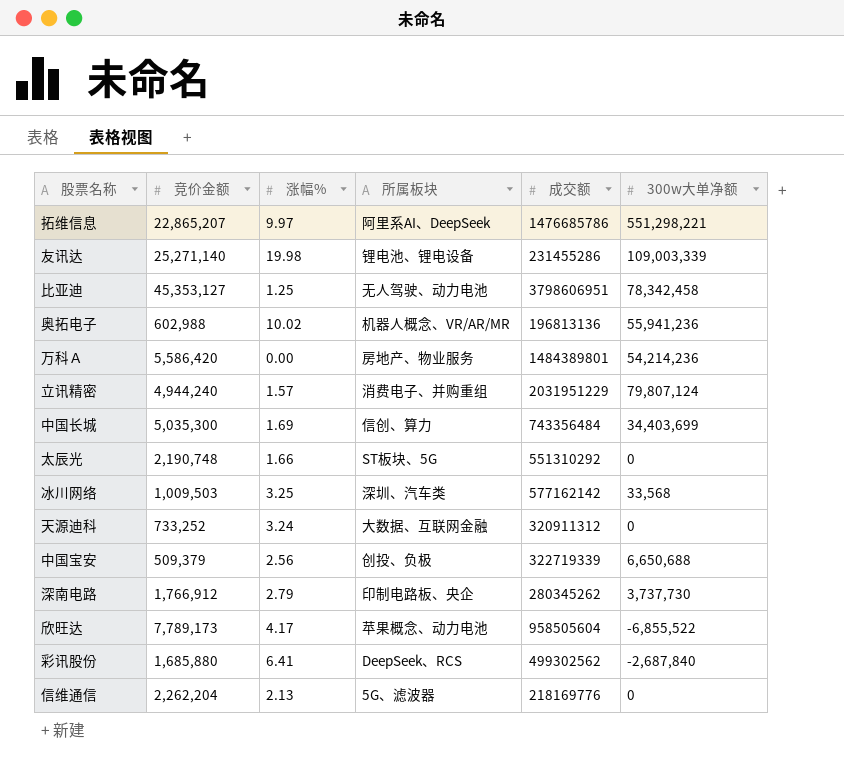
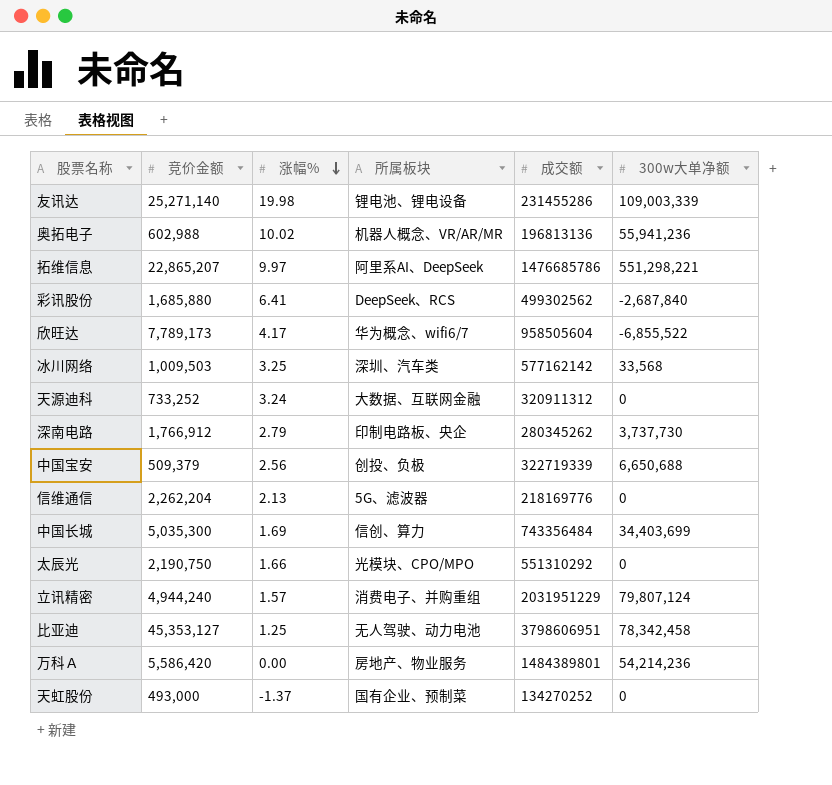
row order: none -> 涨幅% descending
欣旺达 | 所属板块: 苹果概念、动力电池 -> 华为概念、wifi6/7
太辰光 | 竞价金额: 2,190,748 -> 2,190,750
太辰光 | 所属板块: ST板块、5G -> 光模块、CPO/MPO
row 天虹股份: none -> 493,000 | -1.37 | 国有企业、预制菜 | 134270252 | 0

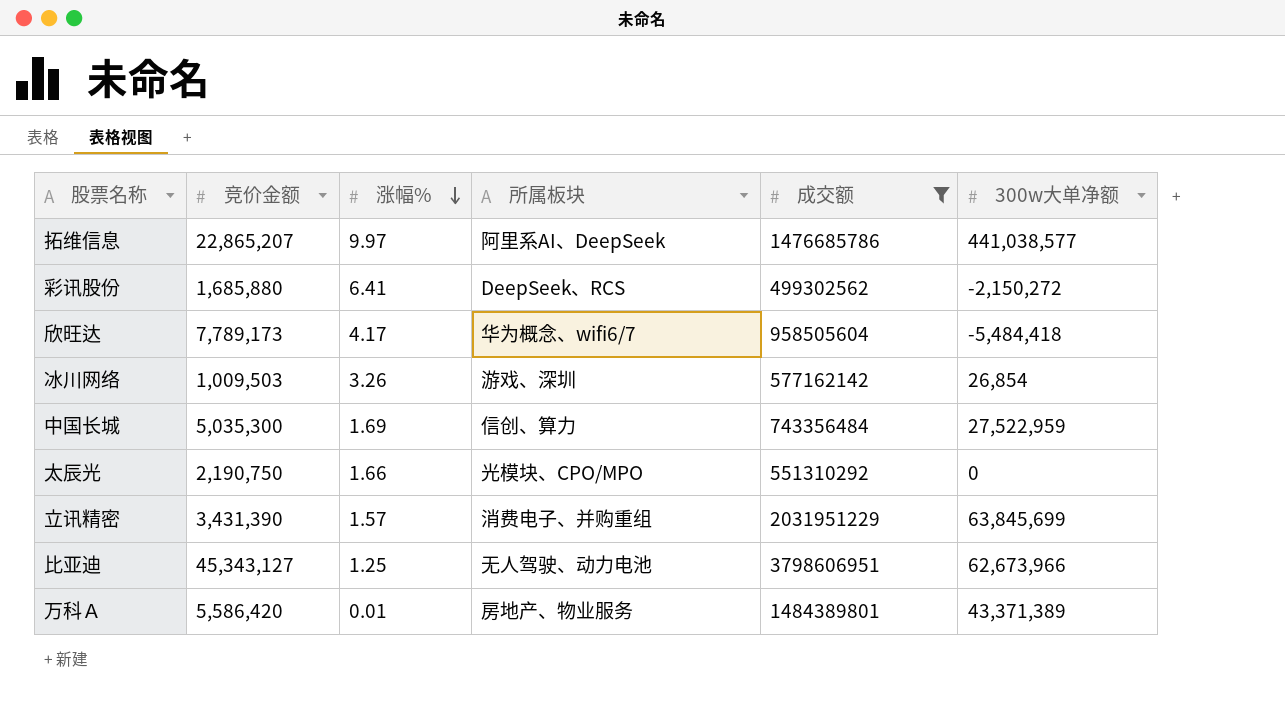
filter: none -> 成交额 >= 499302562
拓维信息 | 300w大单净额: 551,298,221 -> 441,038,577
彩讯股份 | 300w大单净额: -2,687,840 -> -2,150,272
欣旺达 | 300w大单净额: -6,855,522 -> -5,484,418
冰川网络 | 涨幅%: 3.25 -> 3.26
冰川网络 | 所属板块: 深圳、汽车类 -> 游戏、深圳
冰川网络 | 300w大单净额: 33,568 -> 26,854
中国长城 | 300w大单净额: 34,403,699 -> 27,522,959
立讯精密 | 竞价金额: 4,944,240 -> 3,431,390
立讯精密 | 300w大单净额: 79,807,124 -> 63,845,699
比亚迪 | 竞价金额: 45,353,127 -> 45,343,127
比亚迪 | 300w大单净额: 78,342,458 -> 62,673,966
万科Ａ | 涨幅%: 0.00 -> 0.01
万科Ａ | 300w大单净额: 54,214,236 -> 43,371,389

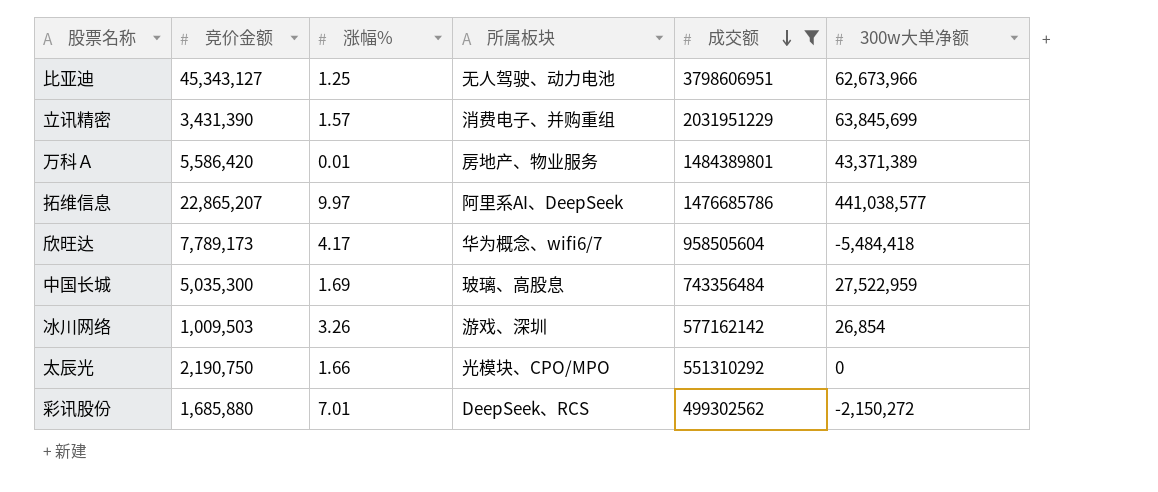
row order: 涨幅% descending -> 成交额 descending
中国长城 | 所属板块: 信创、算力 -> 玻璃、高股息
彩讯股份 | 涨幅%: 6.41 -> 7.01

